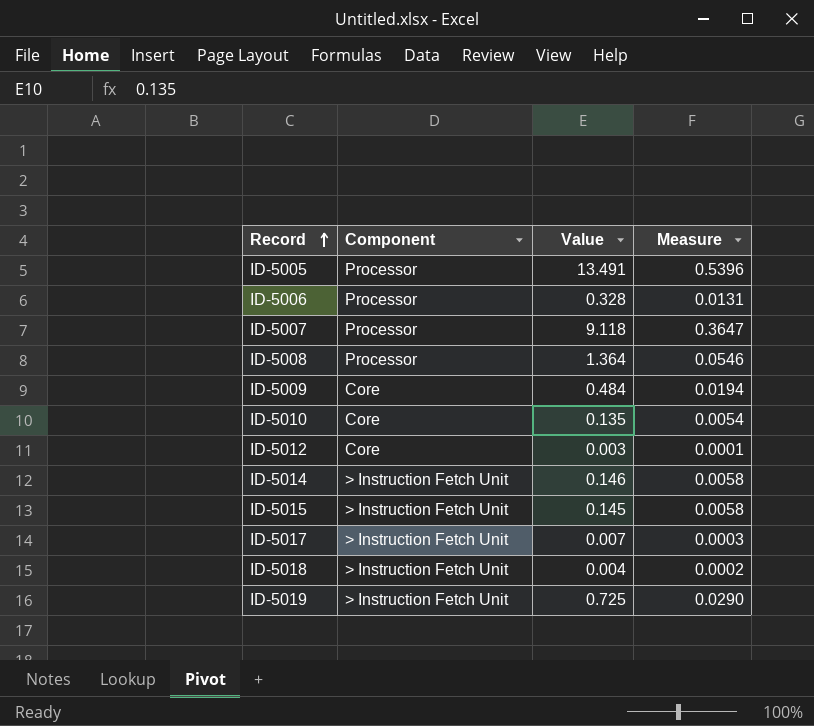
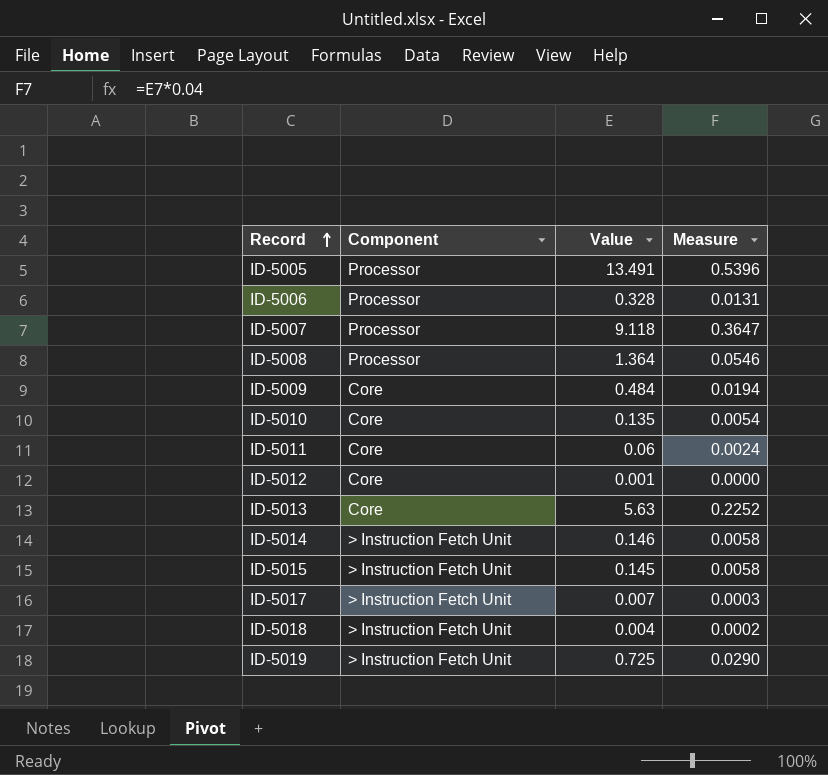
row ID-5011: none -> Core | 0.06 | 0.0024
ID-5012 | Value: 0.003 -> 0.001
ID-5012 | Measure: 0.0001 -> 0.0000
row ID-5013: none -> Core | 5.63 | 0.2252

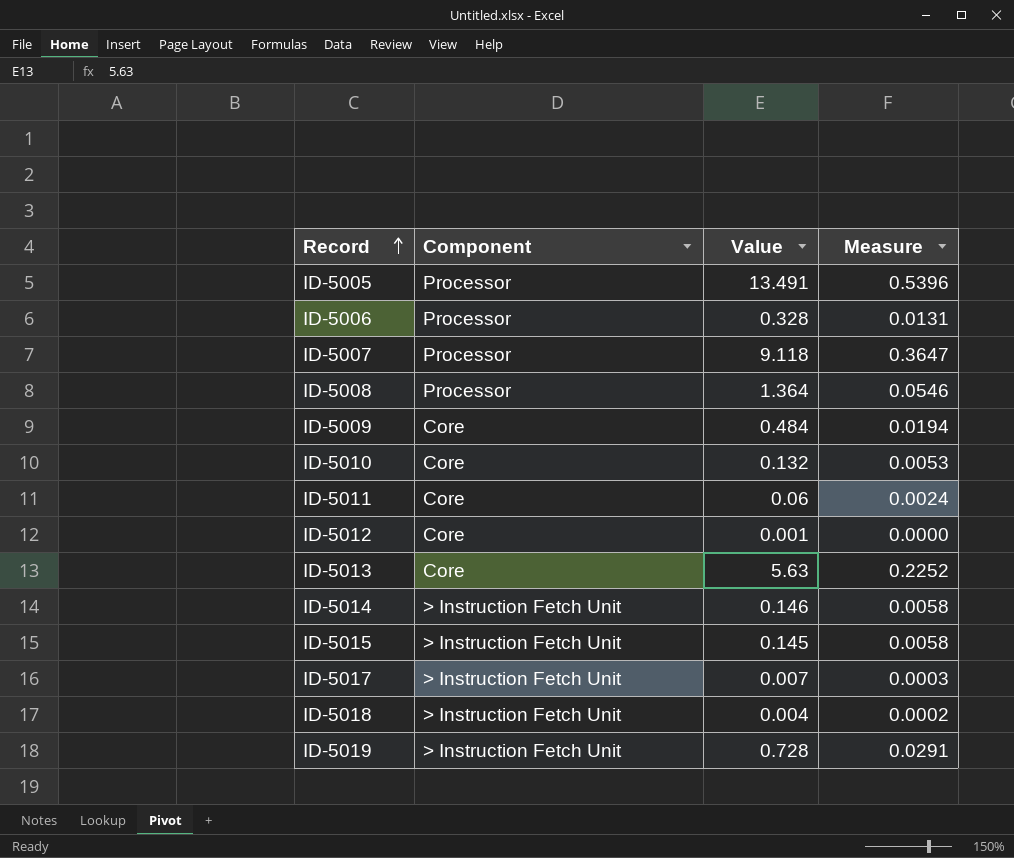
ID-5010 | Value: 0.135 -> 0.132
ID-5010 | Measure: 0.0054 -> 0.0053
ID-5019 | Value: 0.725 -> 0.728
ID-5019 | Measure: 0.0290 -> 0.0291

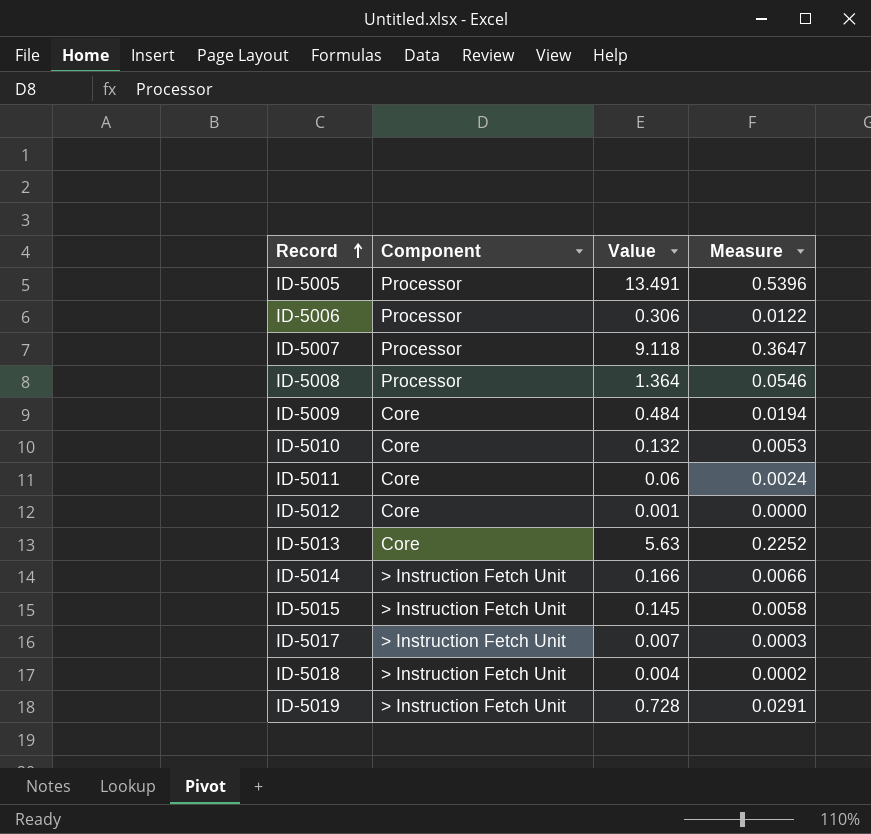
ID-5006 | Value: 0.328 -> 0.306
ID-5006 | Measure: 0.0131 -> 0.0122
ID-5014 | Value: 0.146 -> 0.166
ID-5014 | Measure: 0.0058 -> 0.0066

